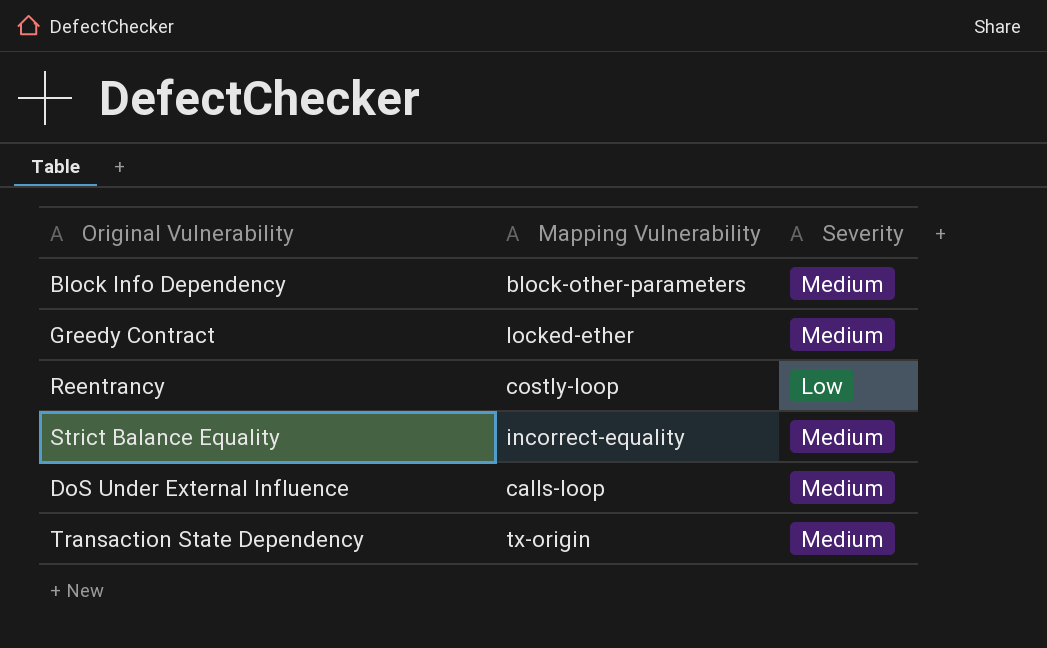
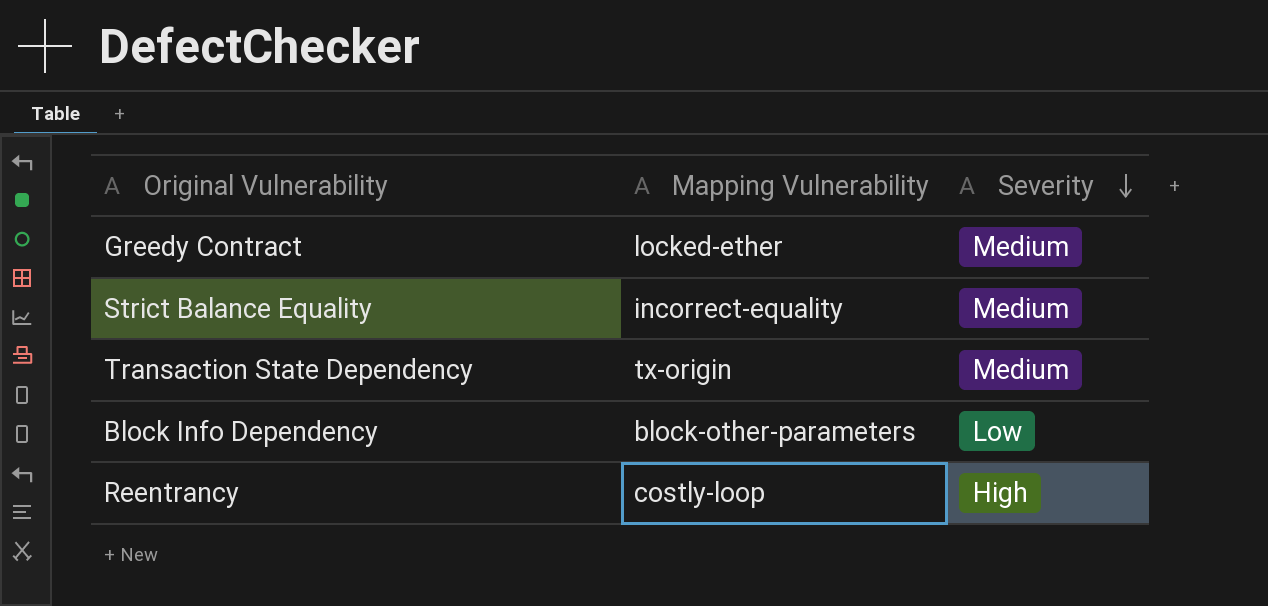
row order: none -> Severity descending
row DoS Under External Influence: calls-loop | Medium -> none
Block Info Dependency | Severity: Medium -> Low
Reentrancy | Severity: Low -> High

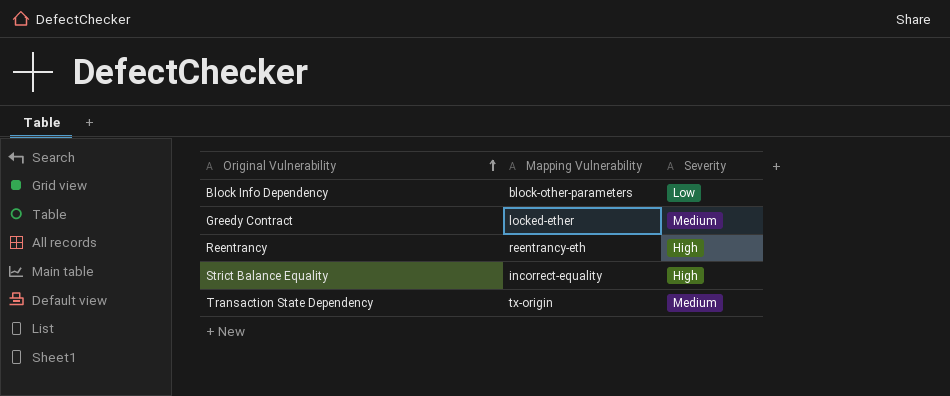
row order: Severity descending -> Original Vulnerability ascending
Reentrancy | Mapping Vulnerability: costly-loop -> reentrancy-eth
Strict Balance Equality | Severity: Medium -> High

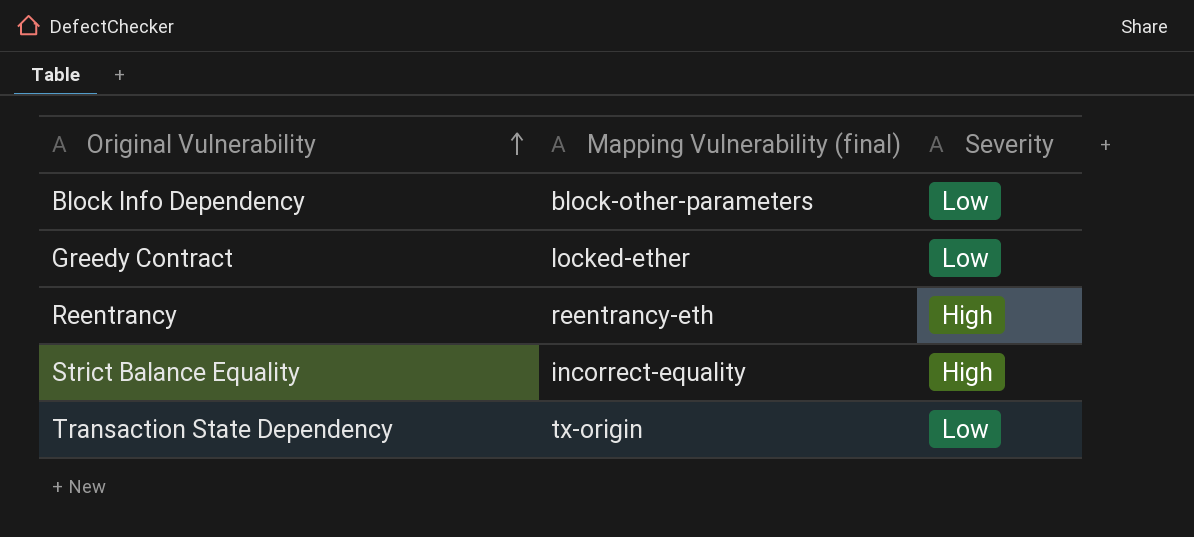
column name: Mapping Vulnerability -> Mapping Vulnerability (final)
Greedy Contract | Severity: Medium -> Low
Transaction State Dependency | Severity: Medium -> Low

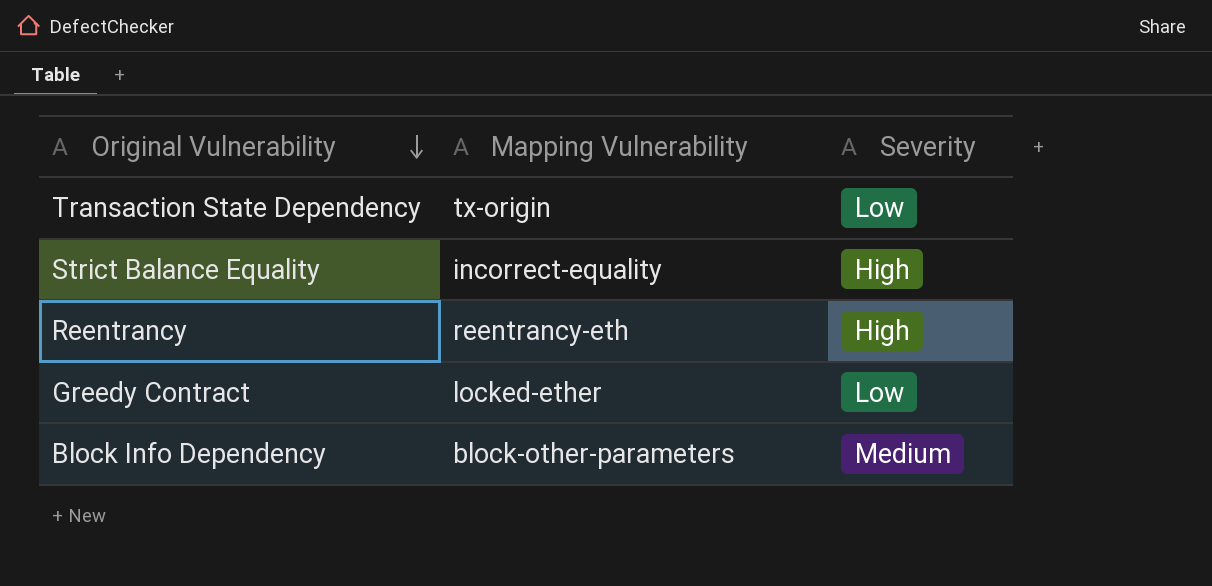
row order: Original Vulnerability ascending -> Original Vulnerability descending
column name: Mapping Vulnerability (final) -> Mapping Vulnerability
Block Info Dependency | Severity: Low -> Medium

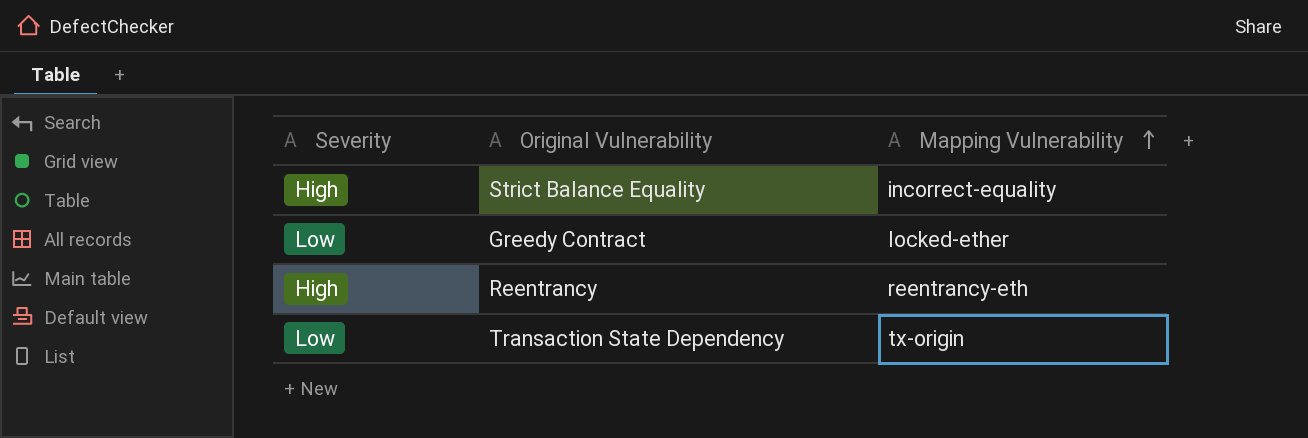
row order: Original Vulnerability descending -> Mapping Vulnerability ascending
column Severity | position: 3 -> 1
row Block Info Dependency: block-other-parameters | Medium -> none

